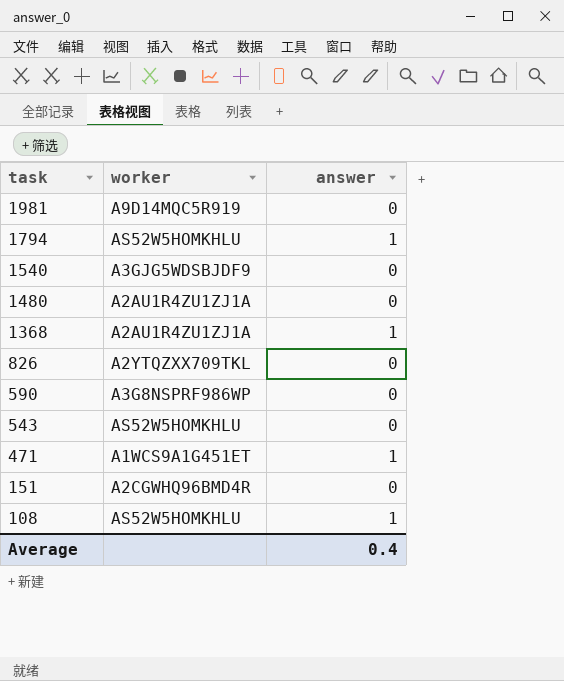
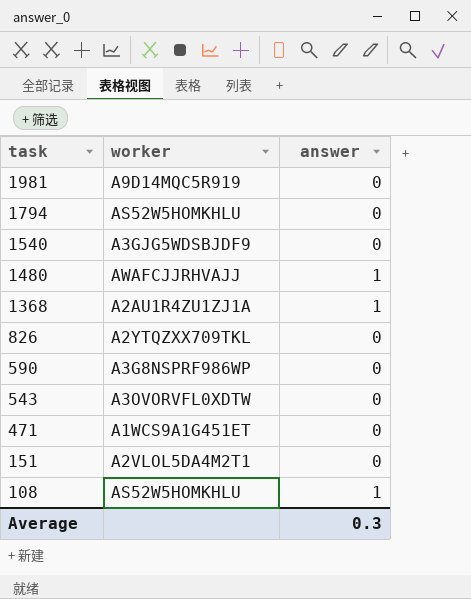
1794 | answer: 1 -> 0
1480 | worker: A2AU1R4ZU1ZJ1A -> AWAFCJJRHVAJJ
1480 | answer: 0 -> 1
543 | worker: AS52W5HOMKHLU -> A3OVORVFL0XDTW
471 | answer: 1 -> 0
151 | worker: A2CGWHQ96BMD4R -> A2VLOL5DA4M2T1
Average | answer: 0.4 -> 0.3

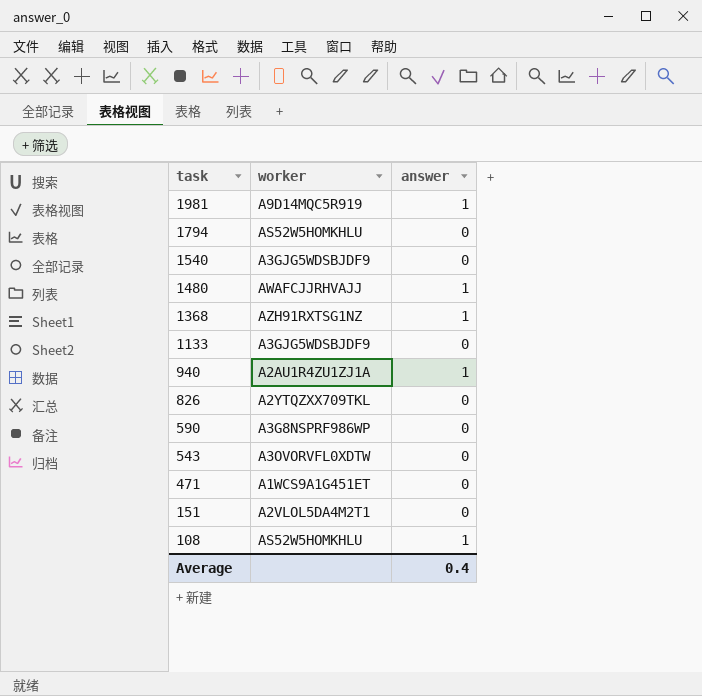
1981 | answer: 0 -> 1
1368 | worker: A2AU1R4ZU1ZJ1A -> AZH91RXTSG1NZ
row 1133: none -> A3GJG5WDSBJDF9 | 0
row 940: none -> A2AU1R4ZU1ZJ1A | 1
Average | answer: 0.3 -> 0.4

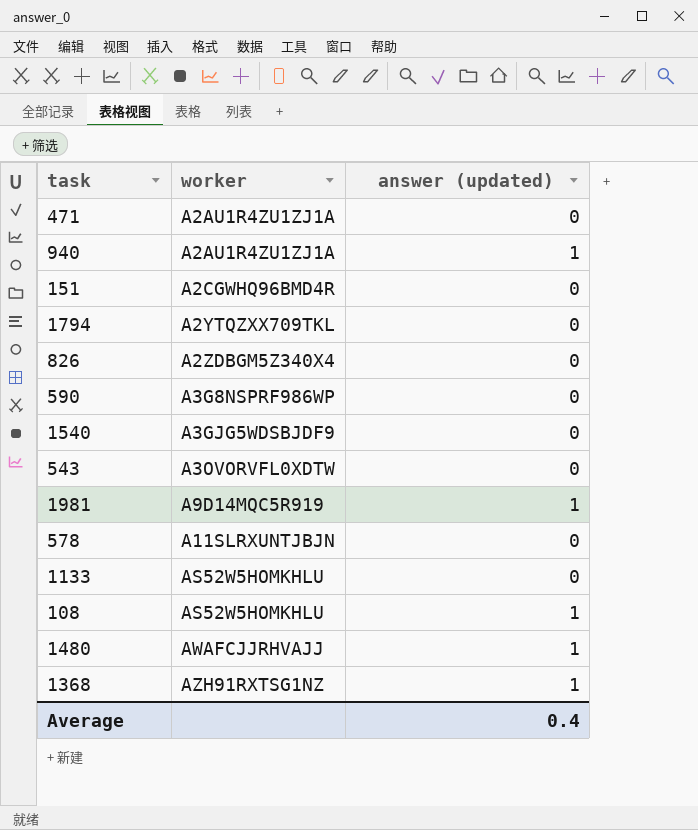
row order: task descending -> worker ascending
column name: answer -> answer (updated)
471 | worker: A1WCS9A1G451ET -> A2AU1R4ZU1ZJ1A
151 | worker: A2VLOL5DA4M2T1 -> A2CGWHQ96BMD4R
1794 | worker: AS52W5HOMKHLU -> A2YTQZXX709TKL
826 | worker: A2YTQZXX709TKL -> A2ZDBGM5Z340X4
row 578: none -> A11SLRXUNTJBJN | 0
1133 | worker: A3GJG5WDSBJDF9 -> AS52W5HOMKHLU

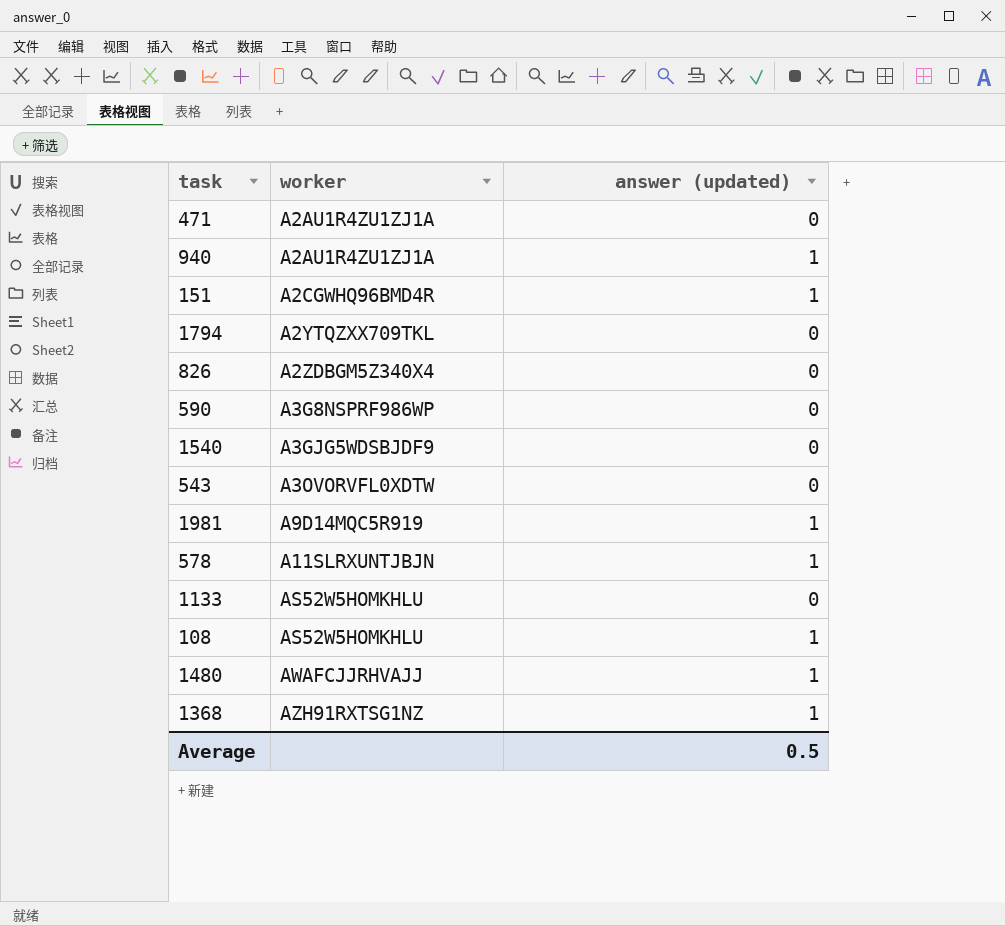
151 | answer (updated): 0 -> 1
578 | answer (updated): 0 -> 1
Average | answer (updated): 0.4 -> 0.5

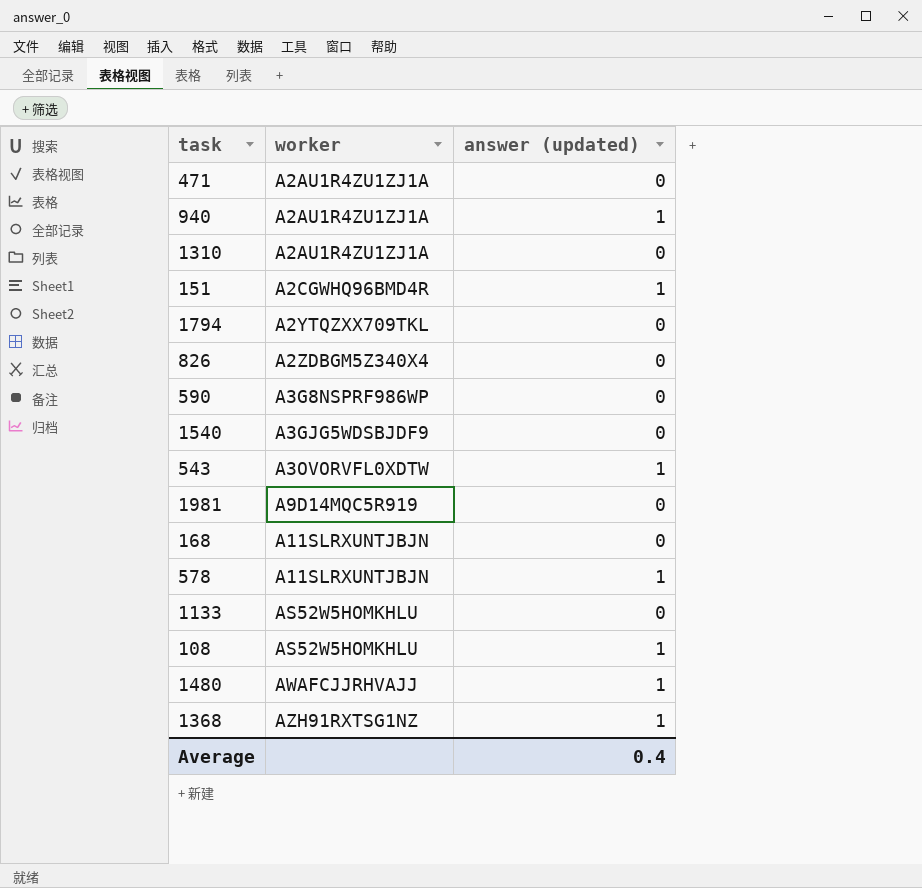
row 1310: none -> A2AU1R4ZU1ZJ1A | 0
543 | answer (updated): 0 -> 1
1981 | answer (updated): 1 -> 0
row 168: none -> A11SLRXUNTJBJN | 0
Average | answer (updated): 0.5 -> 0.4

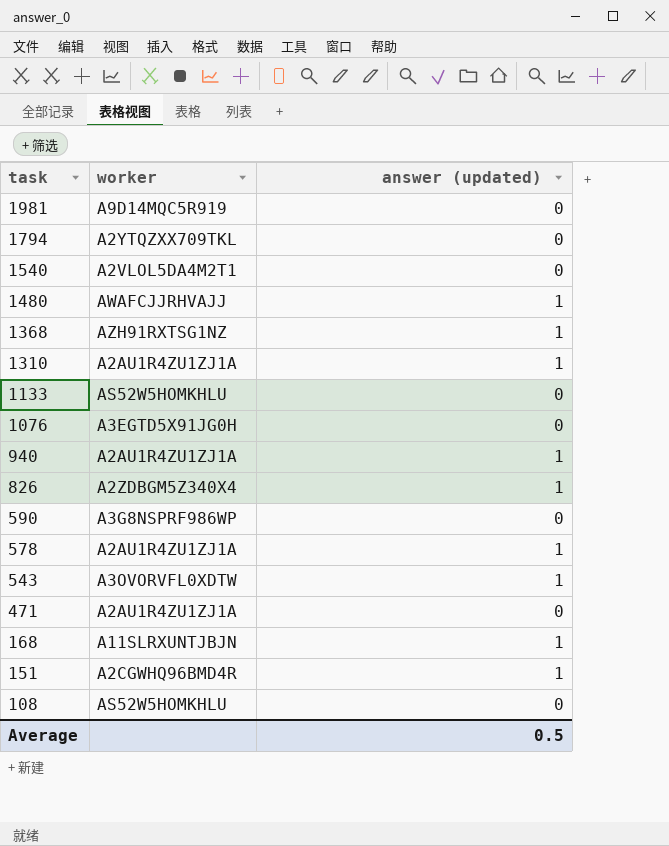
row order: worker ascending -> task descending
1540 | worker: A3GJG5WDSBJDF9 -> A2VLOL5DA4M2T1
1310 | answer (updated): 0 -> 1
row 1076: none -> A3EGTD5X91JG0H | 0
826 | answer (updated): 0 -> 1
578 | worker: A11SLRXUNTJBJN -> A2AU1R4ZU1ZJ1A
168 | answer (updated): 0 -> 1
108 | answer (updated): 1 -> 0
Average | answer (updated): 0.4 -> 0.5

